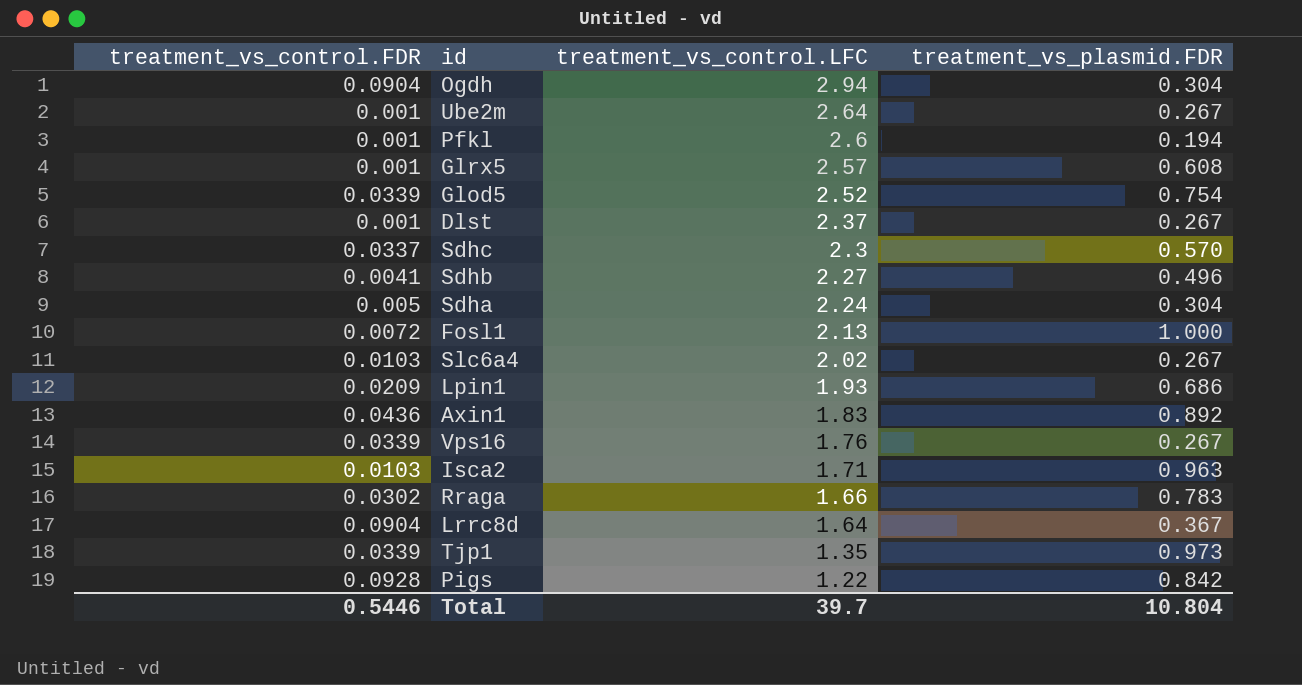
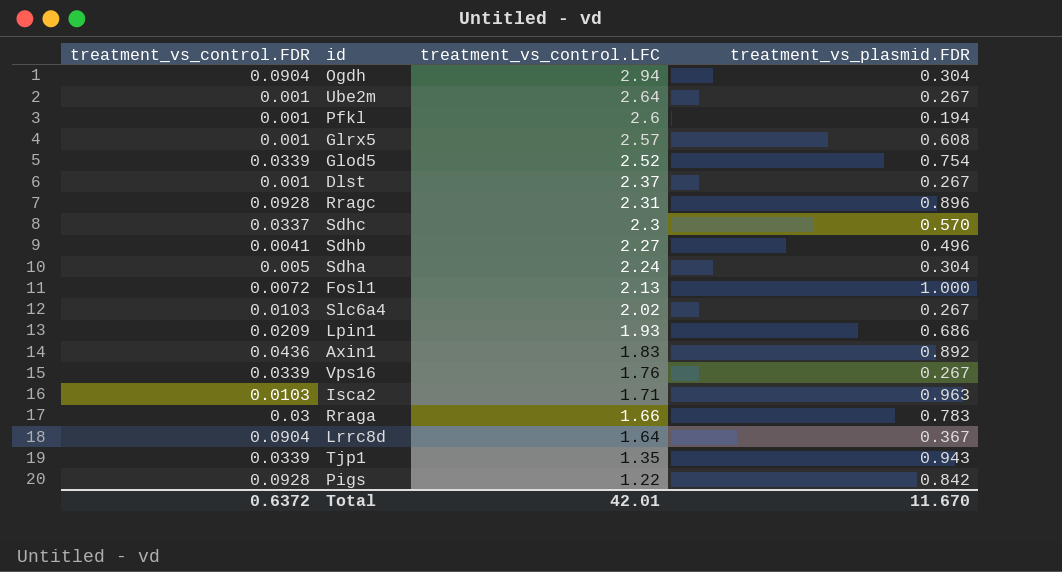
row Rragc: none -> 0.0928 | 2.31 | 0.896
Rraga | treatment_vs_control.FDR: 0.0302 -> 0.03
Tjp1 | treatment_vs_plasmid.FDR: 0.973 -> 0.943
Total | treatment_vs_control.FDR: 0.5446 -> 0.6372
Total | treatment_vs_control.LFC: 39.7 -> 42.01
Total | treatment_vs_plasmid.FDR: 10.804 -> 11.670

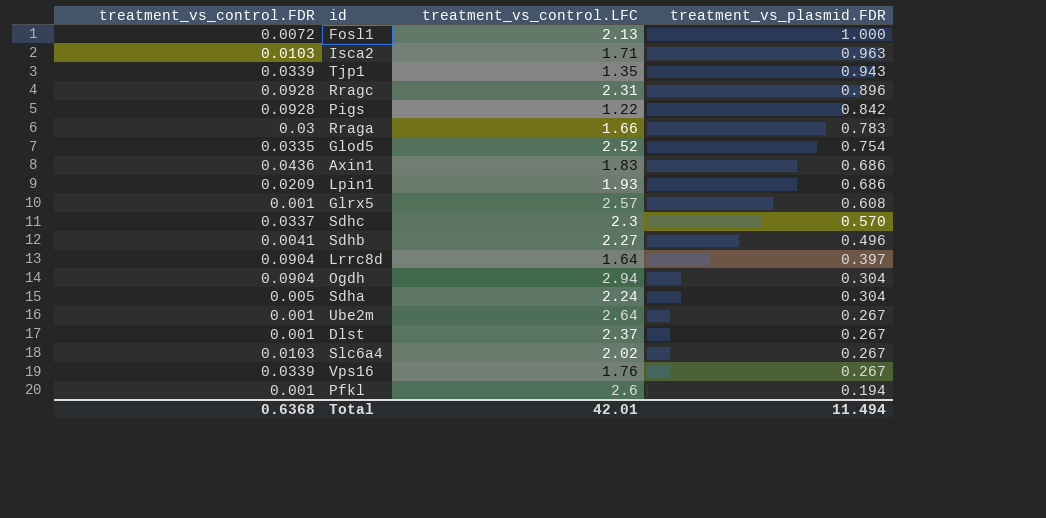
row order: treatment_vs_control.LFC descending -> treatment_vs_plasmid.FDR descending
Glod5 | treatment_vs_control.FDR: 0.0339 -> 0.0335
Axin1 | treatment_vs_plasmid.FDR: 0.892 -> 0.686
Lrrc8d | treatment_vs_plasmid.FDR: 0.367 -> 0.397
Total | treatment_vs_control.FDR: 0.6372 -> 0.6368
Total | treatment_vs_plasmid.FDR: 11.670 -> 11.494

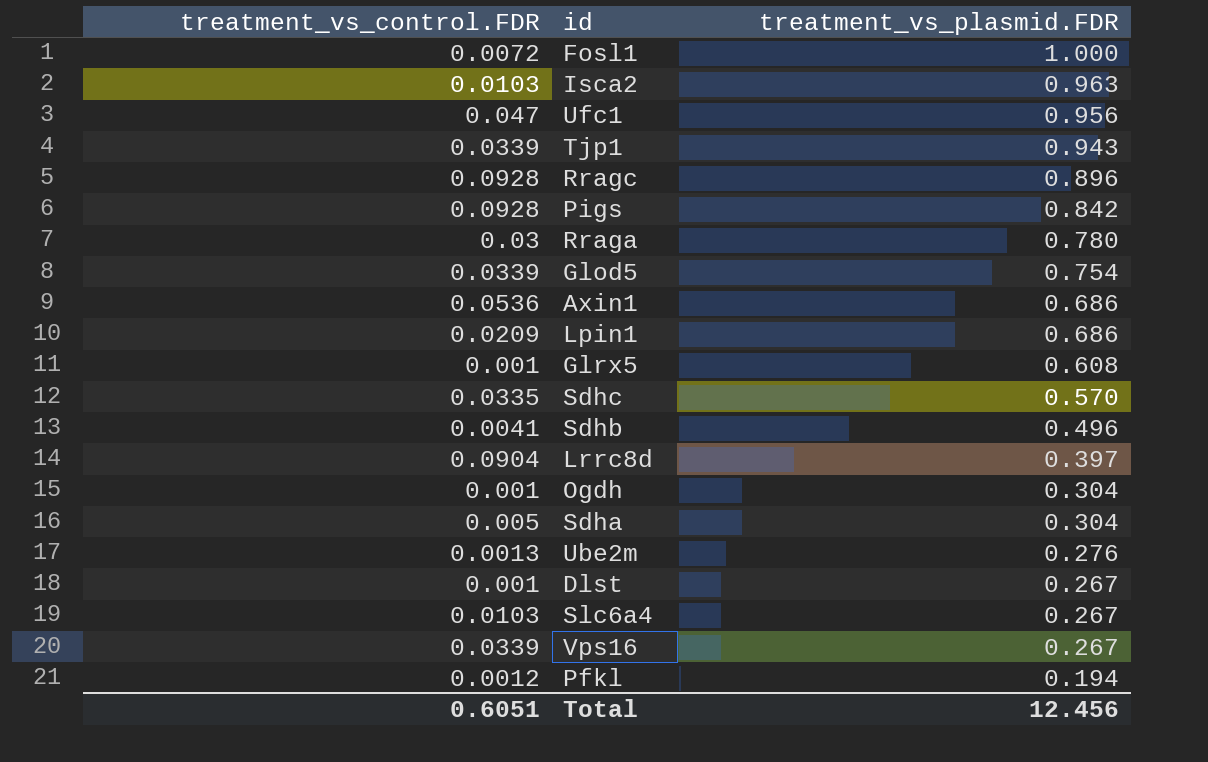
column treatment_vs_control.LFC | position: 3 -> none
row Ufc1: none -> 0.047 | 0.956
Rraga | treatment_vs_plasmid.FDR: 0.783 -> 0.780
Glod5 | treatment_vs_control.FDR: 0.0335 -> 0.0339
Axin1 | treatment_vs_control.FDR: 0.0436 -> 0.0536
Sdhc | treatment_vs_control.FDR: 0.0337 -> 0.0335
Ogdh | treatment_vs_control.FDR: 0.0904 -> 0.001
Ube2m | treatment_vs_control.FDR: 0.001 -> 0.0013
Ube2m | treatment_vs_plasmid.FDR: 0.267 -> 0.276
Pfkl | treatment_vs_control.FDR: 0.001 -> 0.0012
Total | treatment_vs_control.FDR: 0.6368 -> 0.6051
Total | treatment_vs_plasmid.FDR: 11.494 -> 12.456

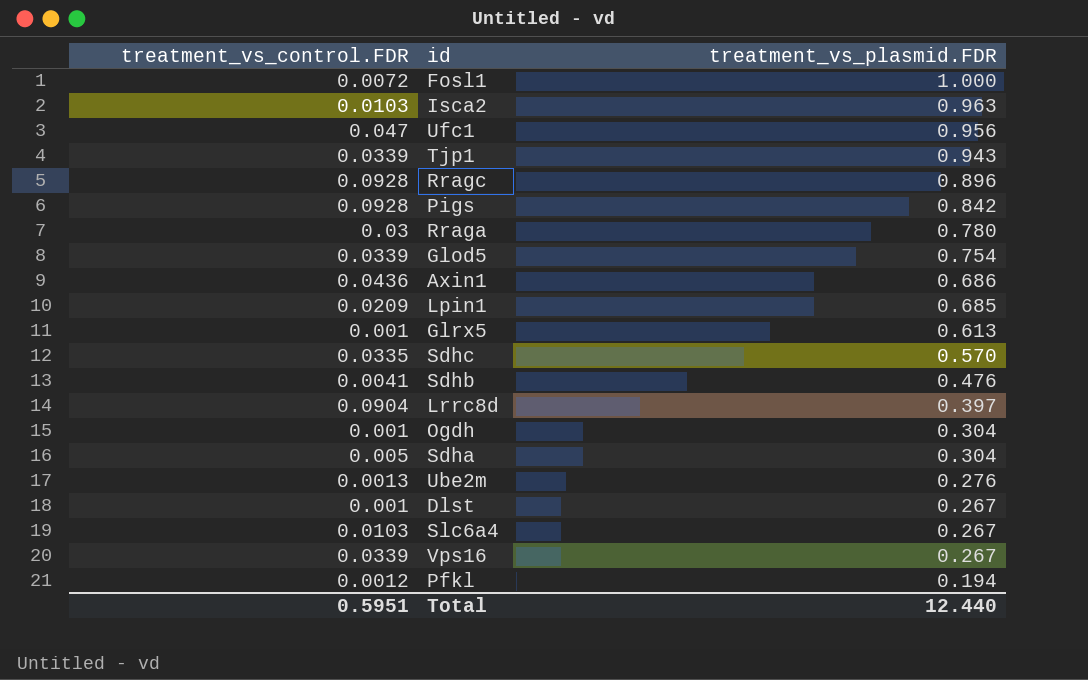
Axin1 | treatment_vs_control.FDR: 0.0536 -> 0.0436
Lpin1 | treatment_vs_plasmid.FDR: 0.686 -> 0.685
Glrx5 | treatment_vs_plasmid.FDR: 0.608 -> 0.613
Sdhb | treatment_vs_plasmid.FDR: 0.496 -> 0.476
Total | treatment_vs_control.FDR: 0.6051 -> 0.5951
Total | treatment_vs_plasmid.FDR: 12.456 -> 12.440

